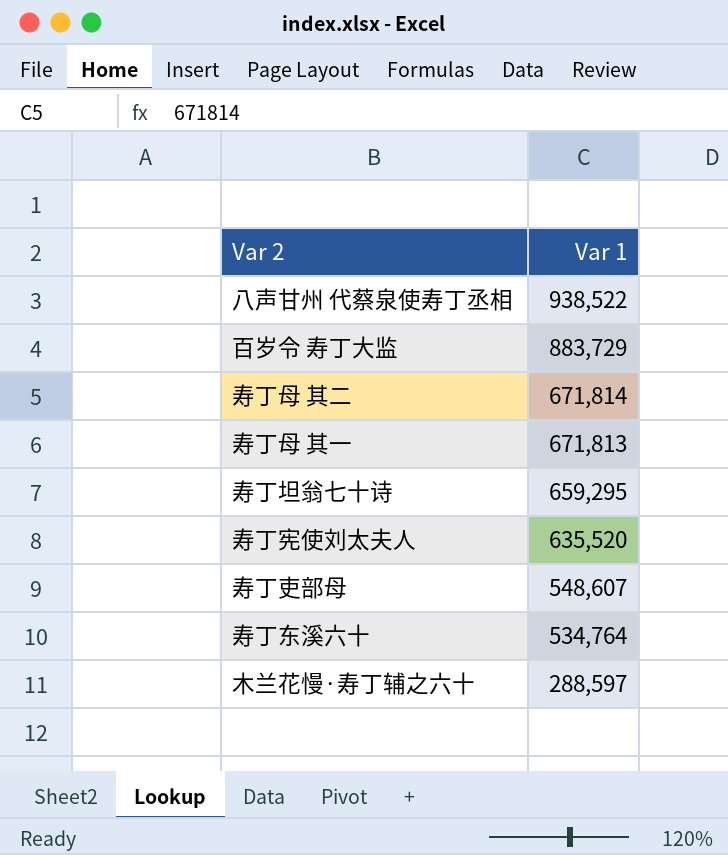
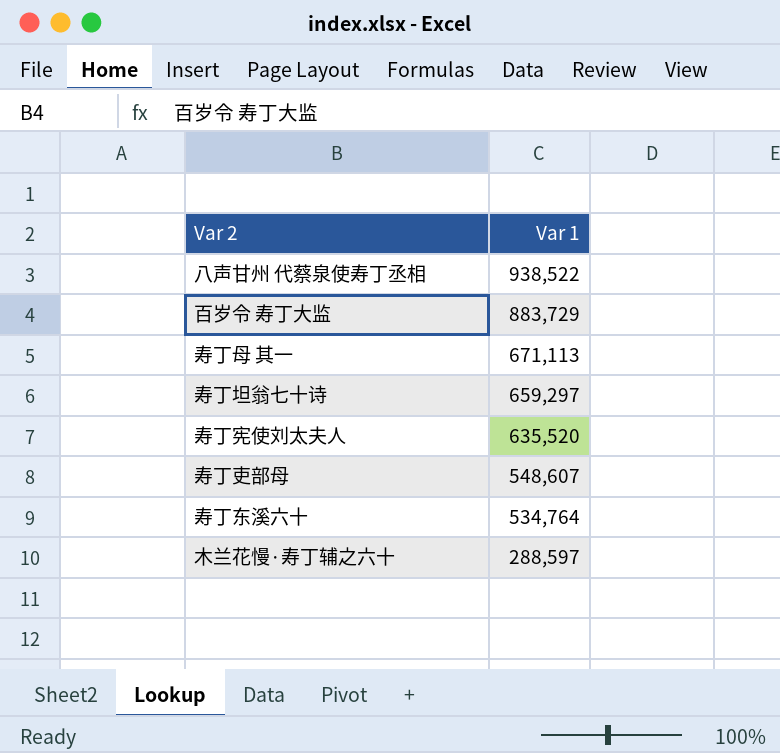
row 寿丁母 其二: 671,814 -> none
寿丁母 其一 | Var 1: 671,813 -> 671,113
寿丁坦翁七十诗 | Var 1: 659,295 -> 659,297

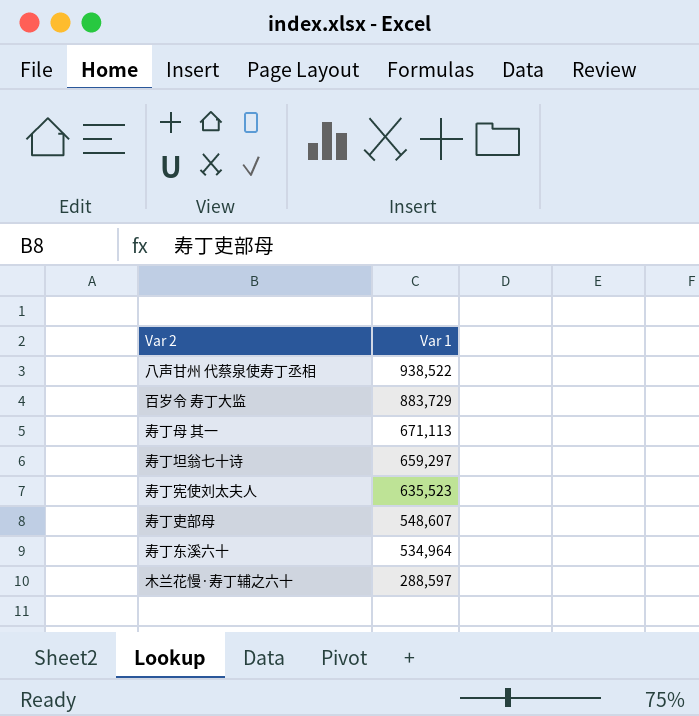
寿丁宪使刘太夫人 | Var 1: 635,520 -> 635,523
寿丁东溪六十 | Var 1: 534,764 -> 534,964

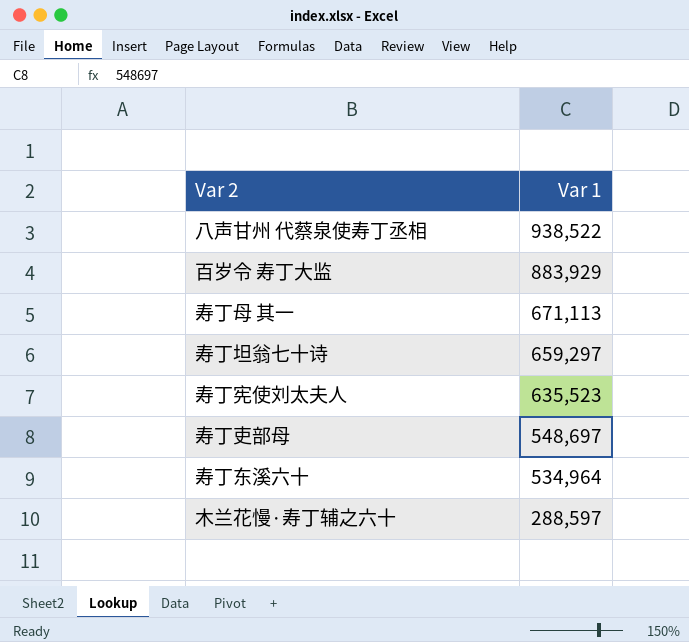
百岁令 寿丁大监 | Var 1: 883,729 -> 883,929
寿丁吏部母 | Var 1: 548,607 -> 548,697

